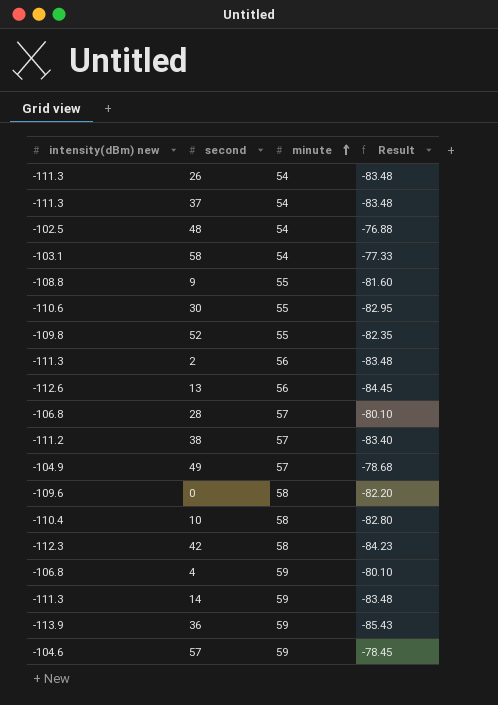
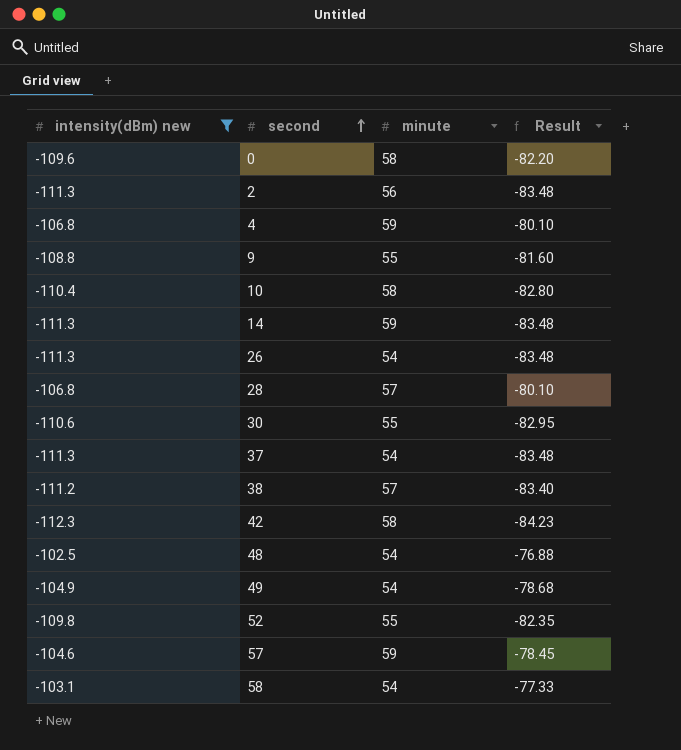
filter: none -> intensity(dBm) new >= -112.3
row order: minute ascending -> second ascending
49 | minute: 57 -> 54

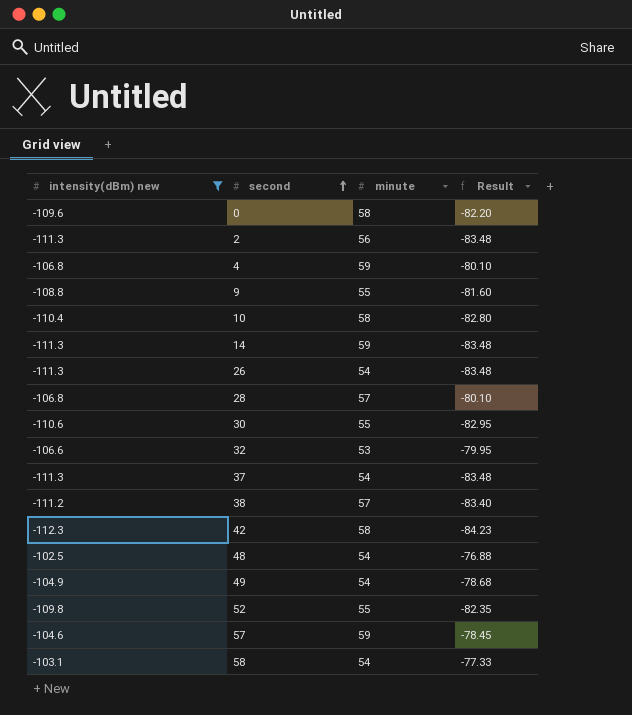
row 32: none -> -106.6 | 53 | -79.95

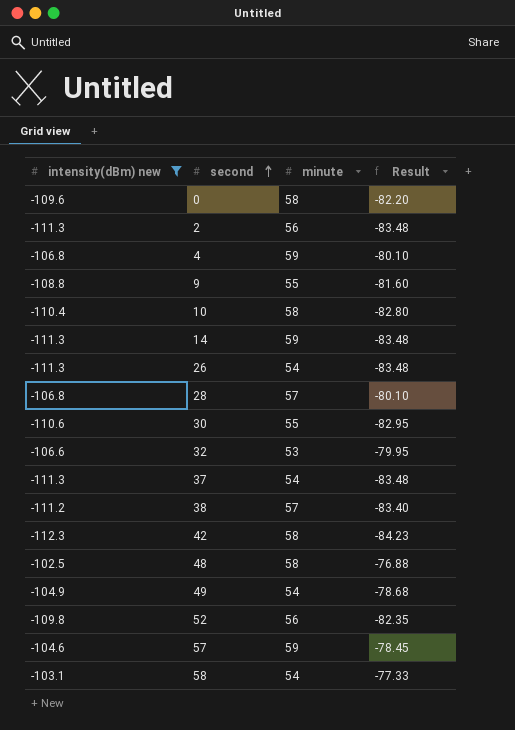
48 | minute: 54 -> 58
52 | minute: 55 -> 56

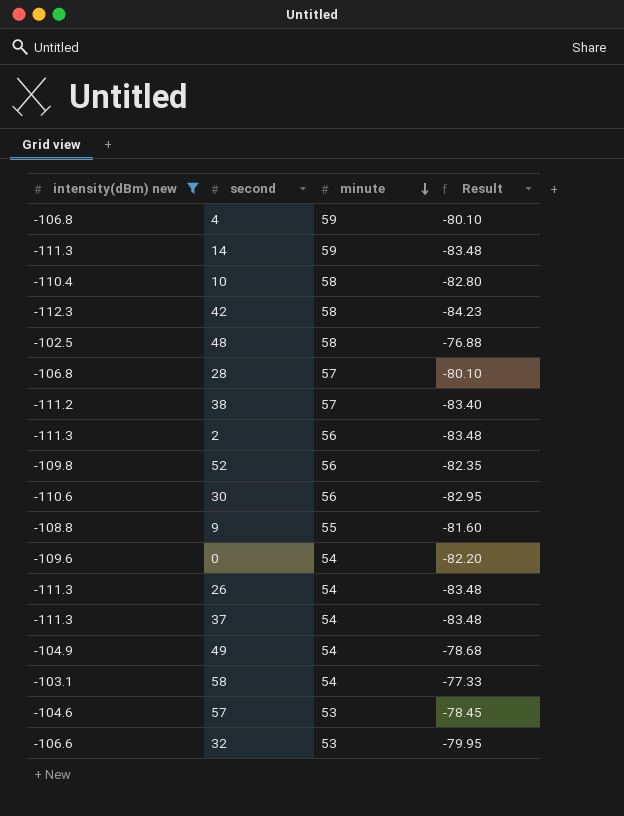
row order: second ascending -> minute descending
30 | minute: 55 -> 56
0 | minute: 58 -> 54
57 | minute: 59 -> 53

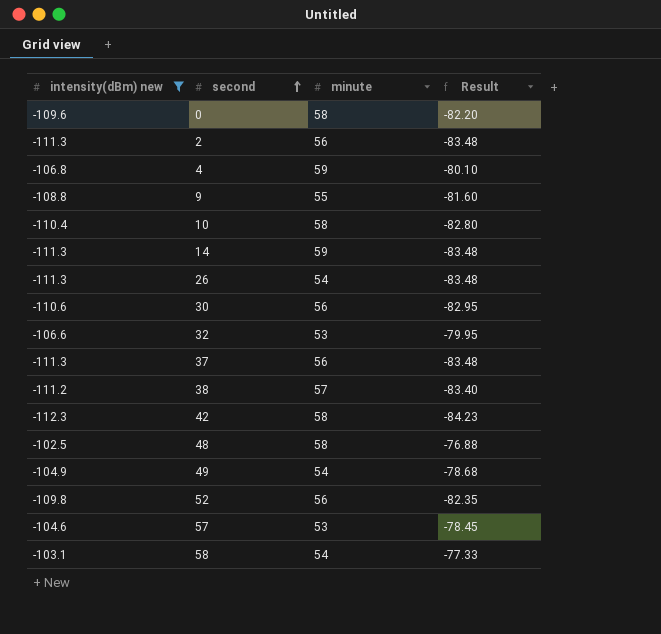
row order: minute descending -> second ascending
row 28: -106.8 | 57 | -80.10 -> none
0 | minute: 54 -> 58
37 | minute: 54 -> 56

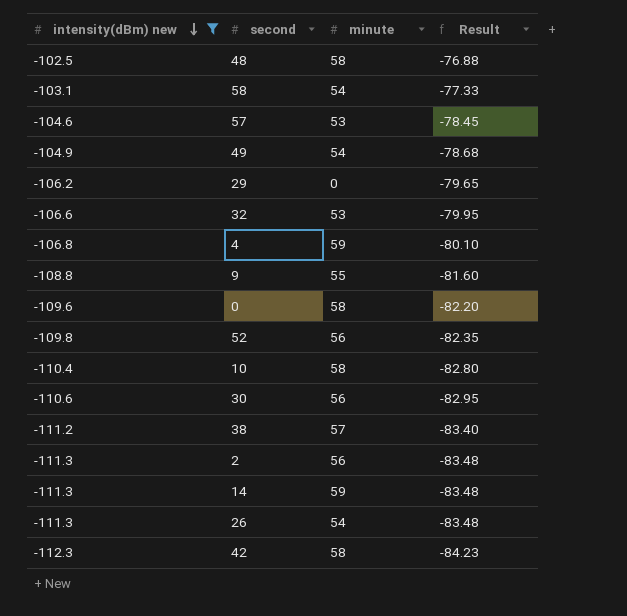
row order: second ascending -> intensity(dBm) new descending
row 37: -111.3 | 56 | -83.48 -> none
row 29: none -> -106.2 | 0 | -79.65

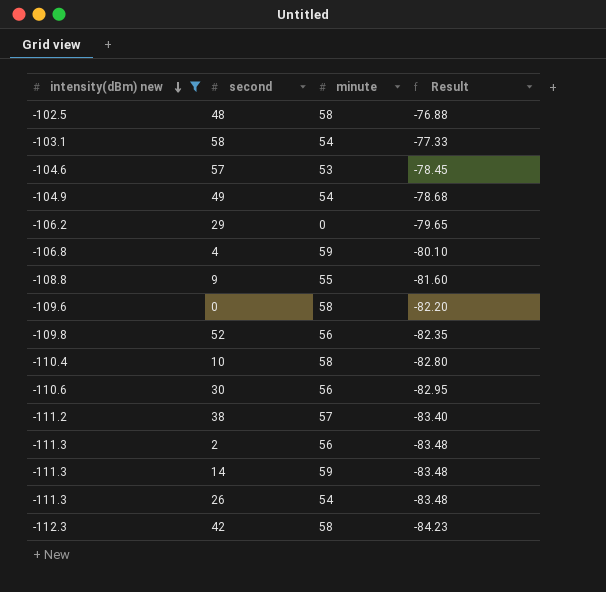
row 32: -106.6 | 53 | -79.95 -> none

